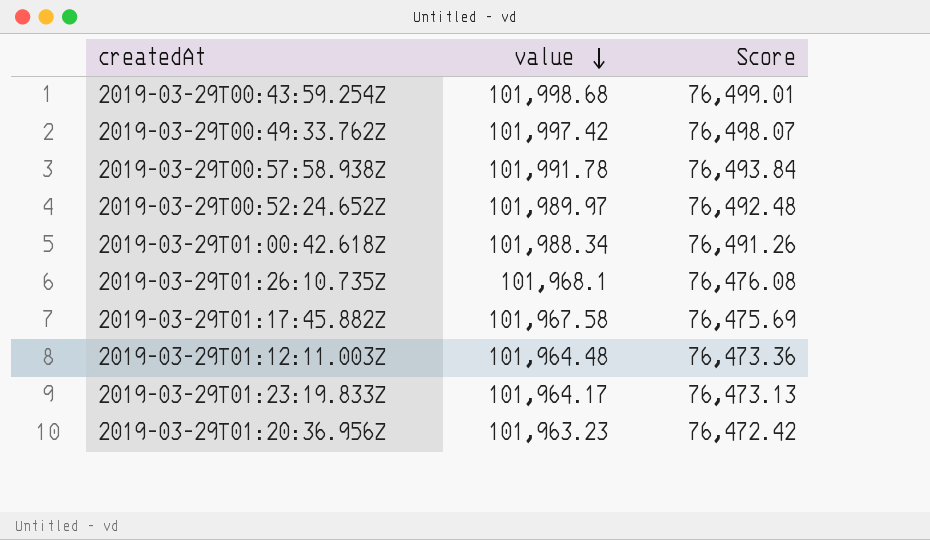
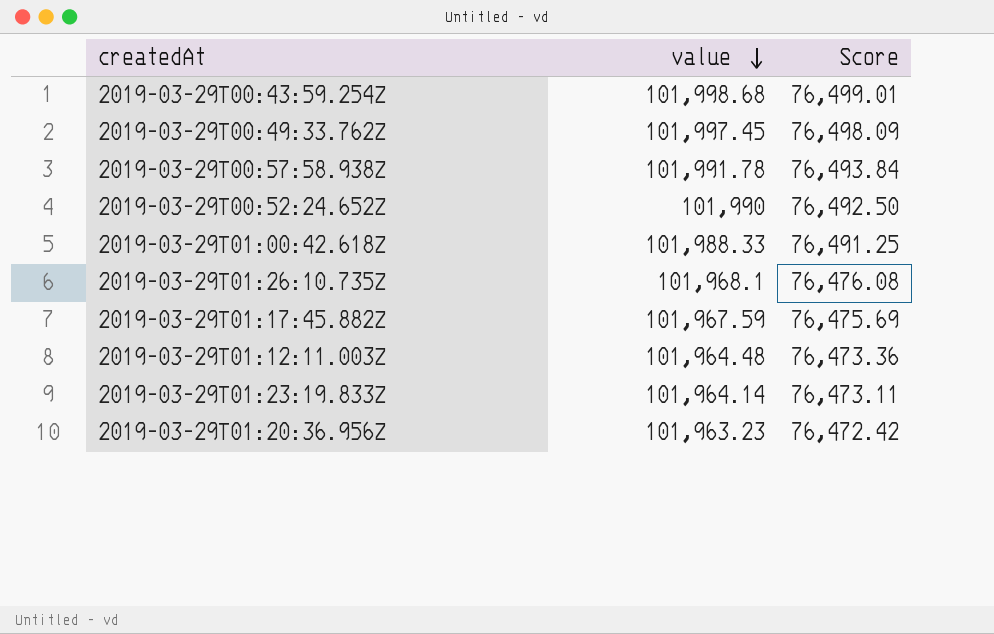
2019-03-29T00:49:33.762Z | value: 101,997.42 -> 101,997.45
2019-03-29T00:49:33.762Z | Score: 76,498.07 -> 76,498.09
2019-03-29T00:52:24.652Z | value: 101,989.97 -> 101,990
2019-03-29T00:52:24.652Z | Score: 76,492.48 -> 76,492.50
2019-03-29T01:00:42.618Z | value: 101,988.34 -> 101,988.33
2019-03-29T01:00:42.618Z | Score: 76,491.26 -> 76,491.25
2019-03-29T01:17:45.882Z | value: 101,967.58 -> 101,967.59
2019-03-29T01:23:19.833Z | value: 101,964.17 -> 101,964.14
2019-03-29T01:23:19.833Z | Score: 76,473.13 -> 76,473.11

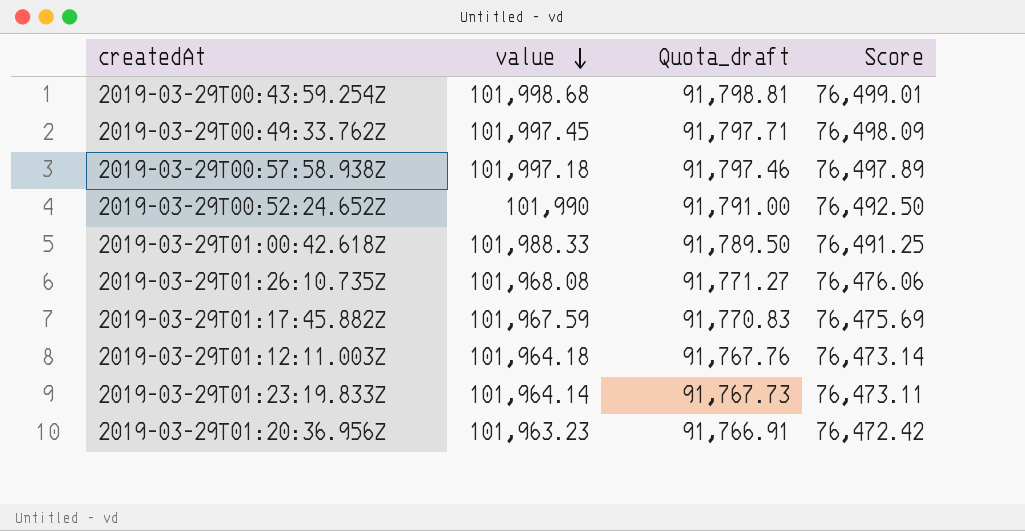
column Quota_draft | formula: none -> [value] * 0.9
2019-03-29T00:57:58.938Z | value: 101,991.78 -> 101,997.18
2019-03-29T00:57:58.938Z | Score: 76,493.84 -> 76,497.89
2019-03-29T01:26:10.735Z | value: 101,968.1 -> 101,968.08
2019-03-29T01:26:10.735Z | Score: 76,476.08 -> 76,476.06
2019-03-29T01:12:11.003Z | value: 101,964.48 -> 101,964.18
2019-03-29T01:12:11.003Z | Score: 76,473.36 -> 76,473.14

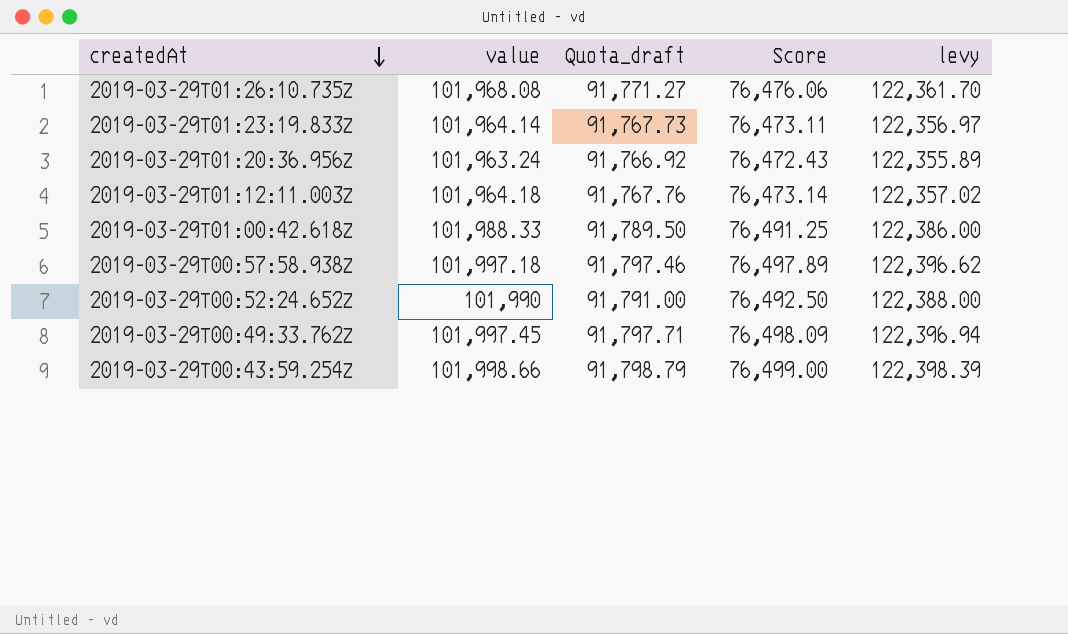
row order: value descending -> createdAt descending
column levy | formula: none -> [value] * 1.2
row 2019-03-29T01:17:45.882Z: 101,967.59 | 91,770.83 | 76,475.69 -> none
2019-03-29T01:20:36.956Z | value: 101,963.23 -> 101,963.24
2019-03-29T01:20:36.956Z | Quota_draft: 91,766.91 -> 91,766.92
2019-03-29T01:20:36.956Z | Score: 76,472.42 -> 76,472.43
2019-03-29T00:43:59.254Z | value: 101,998.68 -> 101,998.66
2019-03-29T00:43:59.254Z | Quota_draft: 91,798.81 -> 91,798.79
2019-03-29T00:43:59.254Z | Score: 76,499.01 -> 76,499.00

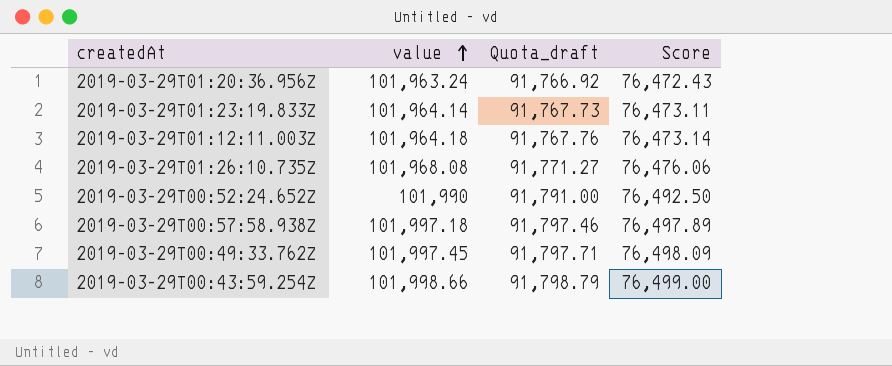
row order: createdAt descending -> value ascending
column levy | formula: [value] * 1.2 -> none
row 2019-03-29T01:00:42.618Z: 101,988.33 | 91,789.50 | 76,491.25 | 122,386.00 -> none

